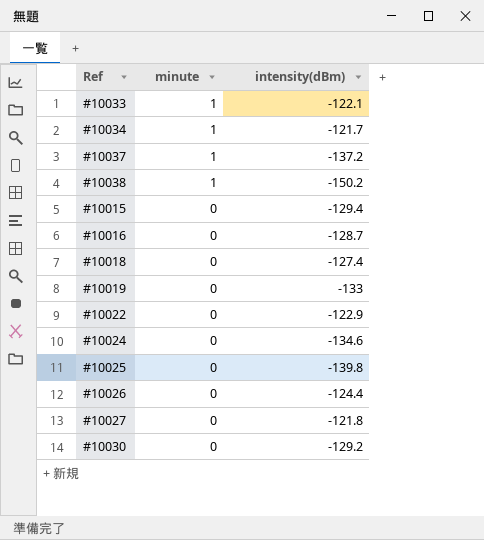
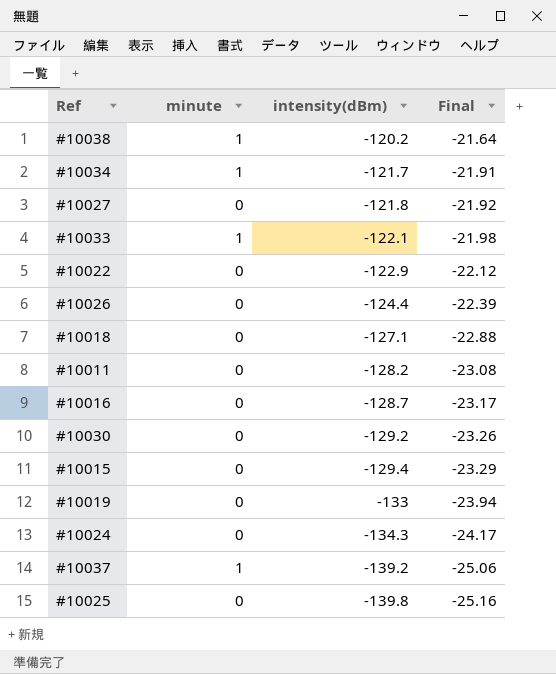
row order: minute descending -> intensity(dBm) descending
column Final | formula: none -> [intensity(dBm)] * 0.18
#10038 | intensity(dBm): -150.2 -> -120.2
#10018 | intensity(dBm): -127.4 -> -127.1
row #10011: none -> 0 | -128.2 | -23.08
#10024 | intensity(dBm): -134.6 -> -134.3
#10037 | intensity(dBm): -137.2 -> -139.2

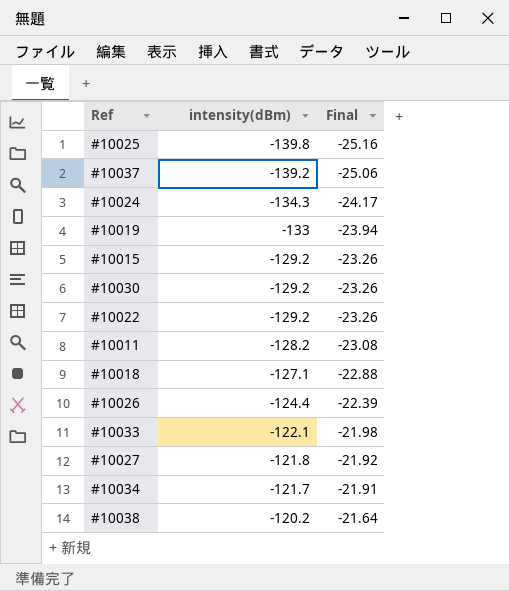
row order: intensity(dBm) descending -> intensity(dBm) ascending
column minute | position: 2 -> none
row #10016: 0 | -128.7 | -23.17 -> none
#10015 | intensity(dBm): -129.4 -> -129.2
#10015 | Final: -23.29 -> -23.26
#10022 | intensity(dBm): -122.9 -> -129.2
#10022 | Final: -22.12 -> -23.26

